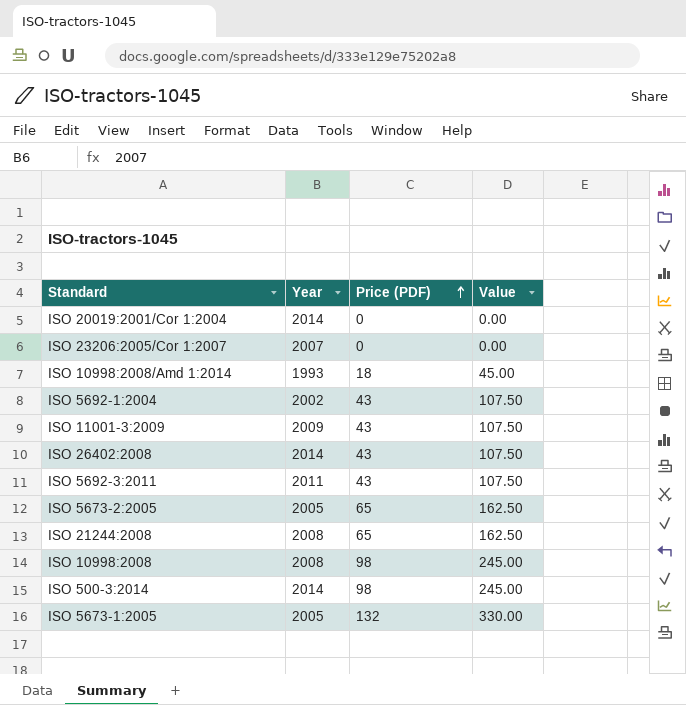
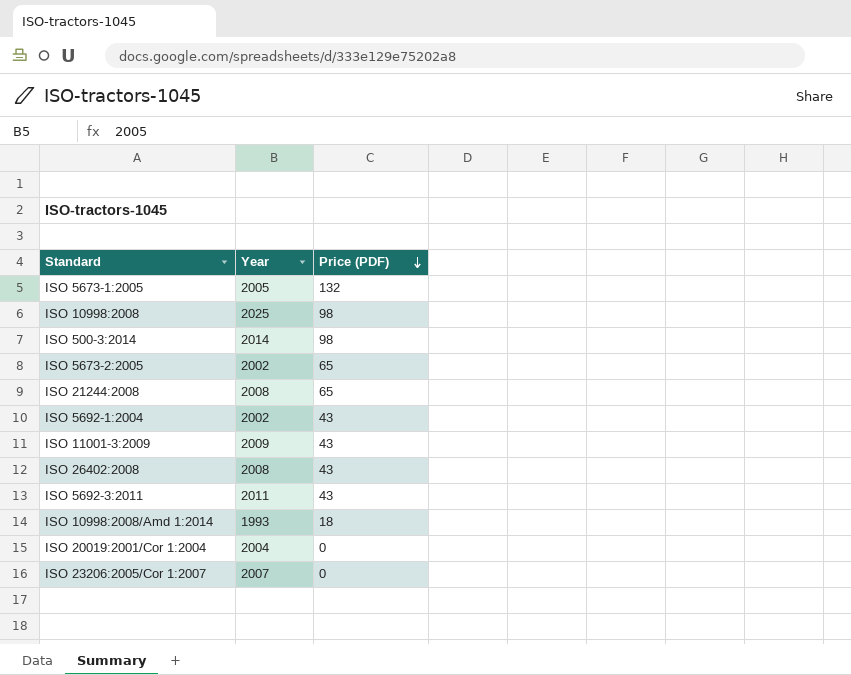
row order: Price (PDF) ascending -> Price (PDF) descending
column Value | formula: [Price (PDF)] * 2.5 -> none
ISO 10998:2008 | Year: 2008 -> 2025
ISO 5673-2:2005 | Year: 2005 -> 2002
ISO 26402:2008 | Year: 2014 -> 2008
ISO 20019:2001/Cor 1:2004 | Year: 2014 -> 2004

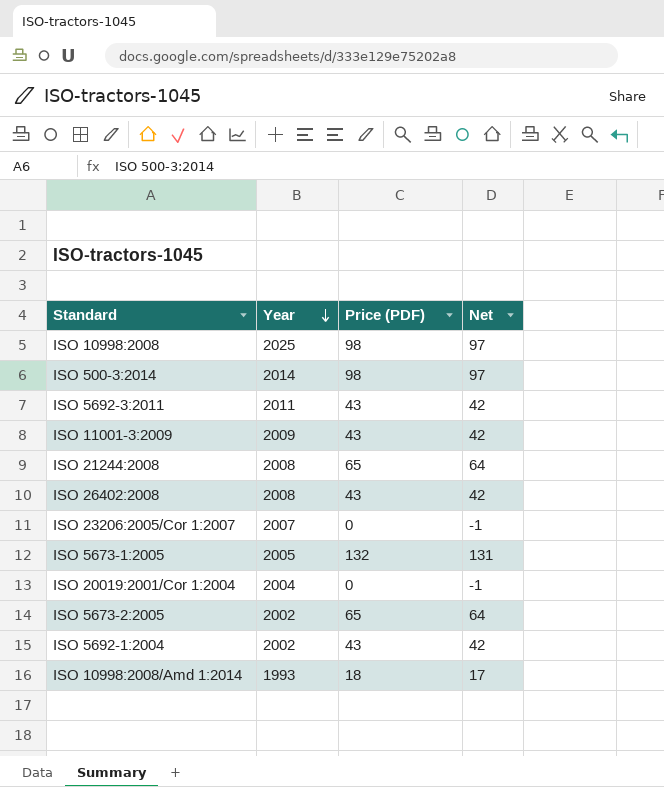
row order: Price (PDF) descending -> Year descending
column Net | formula: none -> [Price (PDF)] - 1

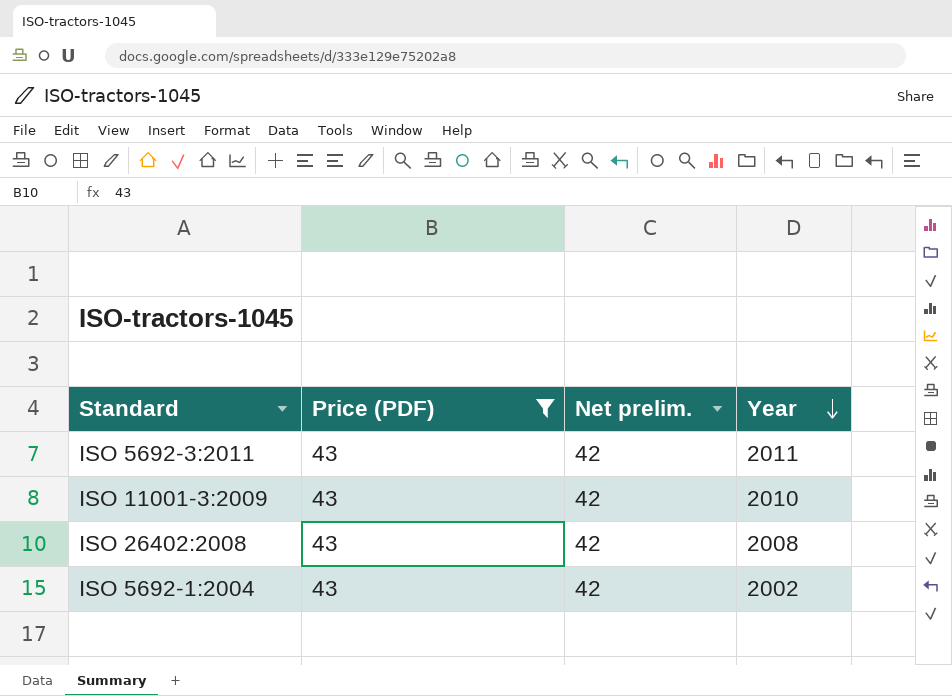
filter: none -> Price (PDF) = 43
column name: Net -> Net prelim.
column Year | position: 2 -> 4
ISO 11001-3:2009 | Year: 2009 -> 2010

